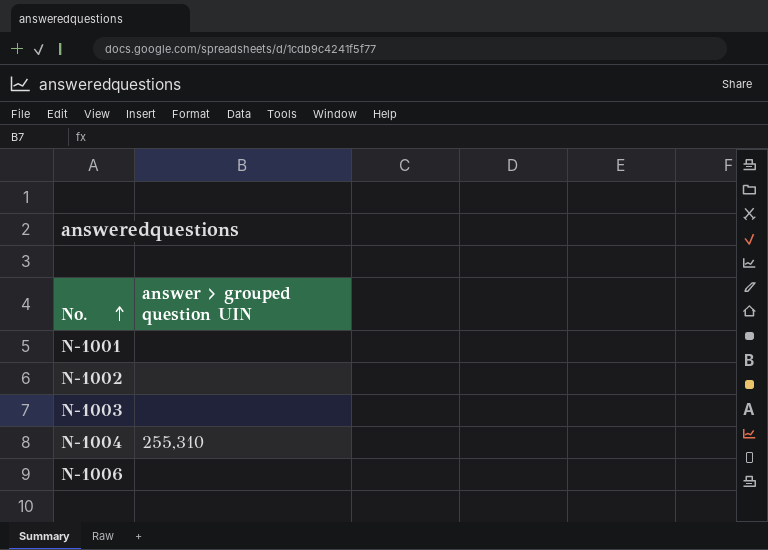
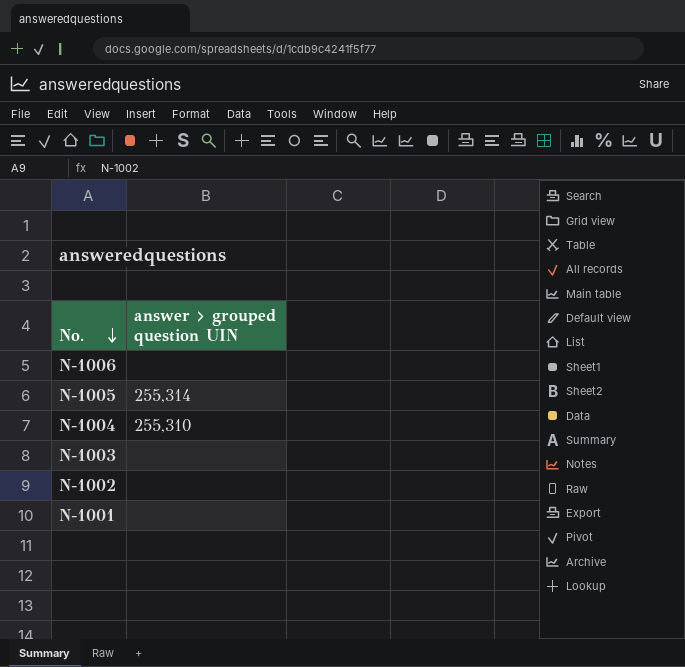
row order: No. ascending -> No. descending
row N-1005: none -> 255,314

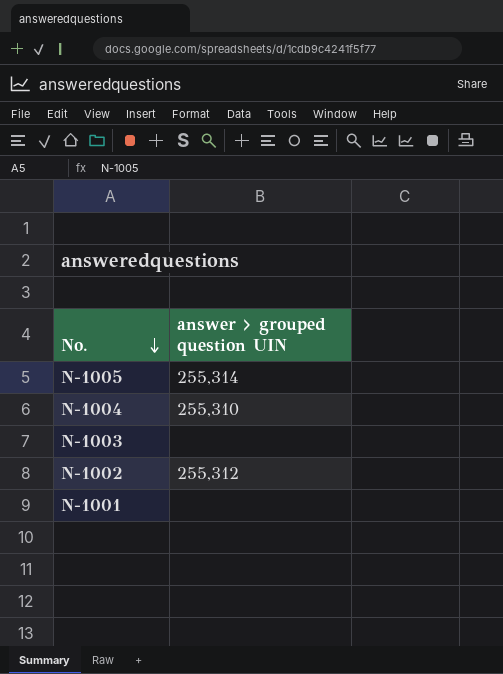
row N-1006: none -> none
N-1002 | answer > grouped question UIN: none -> 255,312

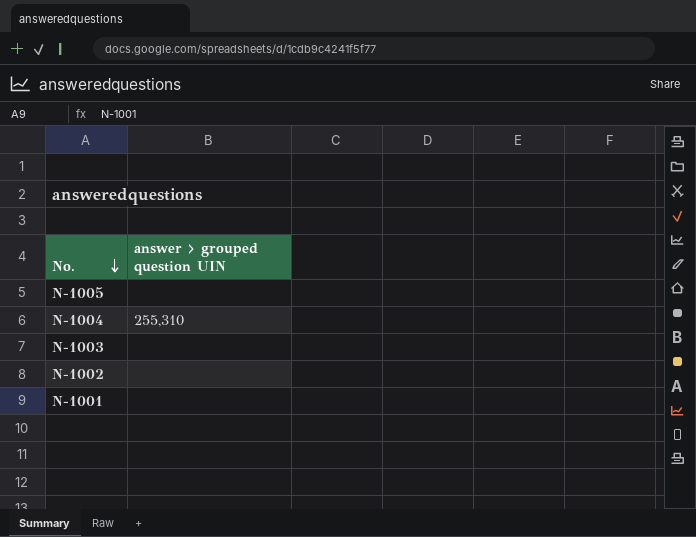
N-1005 | answer > grouped question UIN: 255,314 -> none
N-1002 | answer > grouped question UIN: 255,312 -> none

